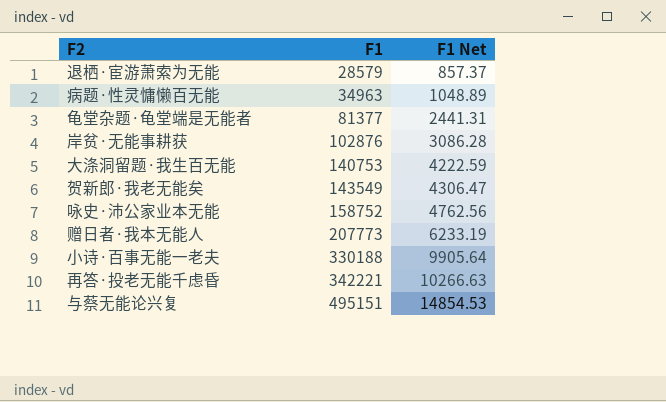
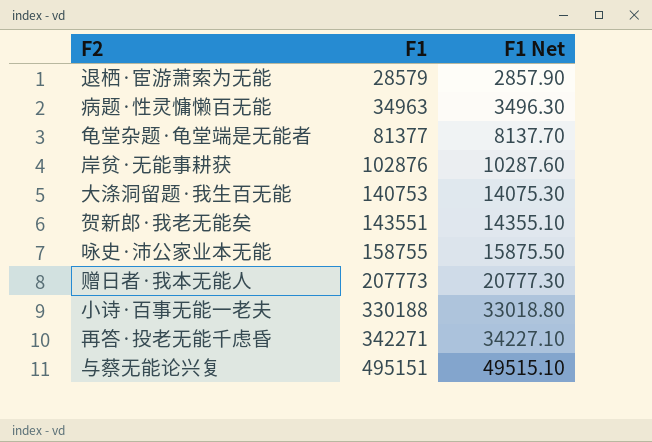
column F1 Net | formula: [F1] * 0.03 -> [F1] * 0.1
贺新郎·我老无能矣 | F1: 143549 -> 143551
咏史·沛公家业本无能 | F1: 158752 -> 158755
再答·投老无能千虑昏 | F1: 342221 -> 342271

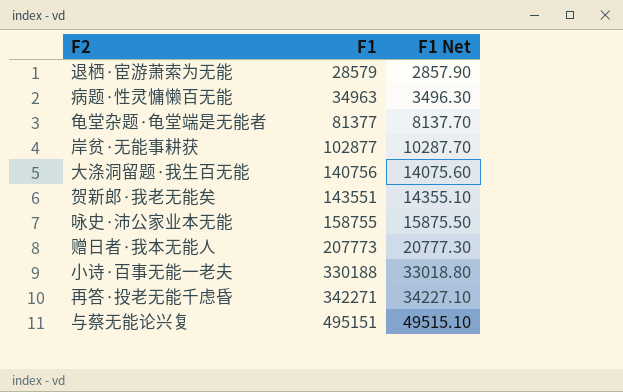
岸贫·无能事耕获 | F1: 102876 -> 102877
岸贫·无能事耕获 | F1 Net: 10287.60 -> 10287.70
大涤洞留题·我生百无能 | F1: 140753 -> 140756
大涤洞留题·我生百无能 | F1 Net: 14075.30 -> 14075.60

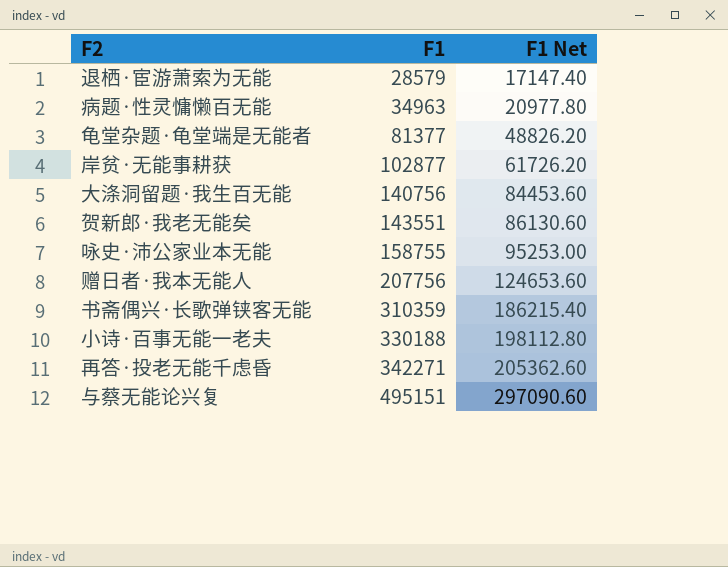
column F1 Net | formula: [F1] * 0.1 -> [F1] * 0.6
赠日者·我本无能人 | F1: 207773 -> 207756
row 书斋偶兴·长歌弹铗客无能: none -> 310359 | 186215.40

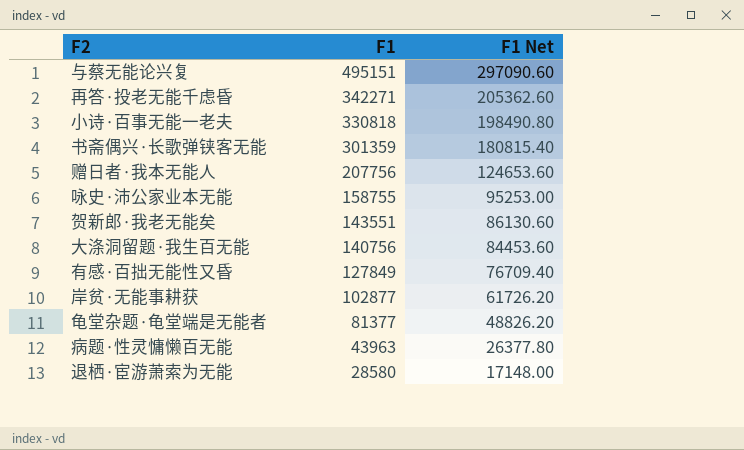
row order: F1 ascending -> F1 descending
小诗·百事无能一老夫 | F1: 330188 -> 330818
小诗·百事无能一老夫 | F1 Net: 198112.80 -> 198490.80
书斋偶兴·长歌弹铗客无能 | F1: 310359 -> 301359
书斋偶兴·长歌弹铗客无能 | F1 Net: 186215.40 -> 180815.40
row 有感·百拙无能性又昏: none -> 127849 | 76709.40
病题·性灵慵懒百无能 | F1: 34963 -> 43963
病题·性灵慵懒百无能 | F1 Net: 20977.80 -> 26377.80
退栖·宦游萧索为无能 | F1: 28579 -> 28580
退栖·宦游萧索为无能 | F1 Net: 17147.40 -> 17148.00

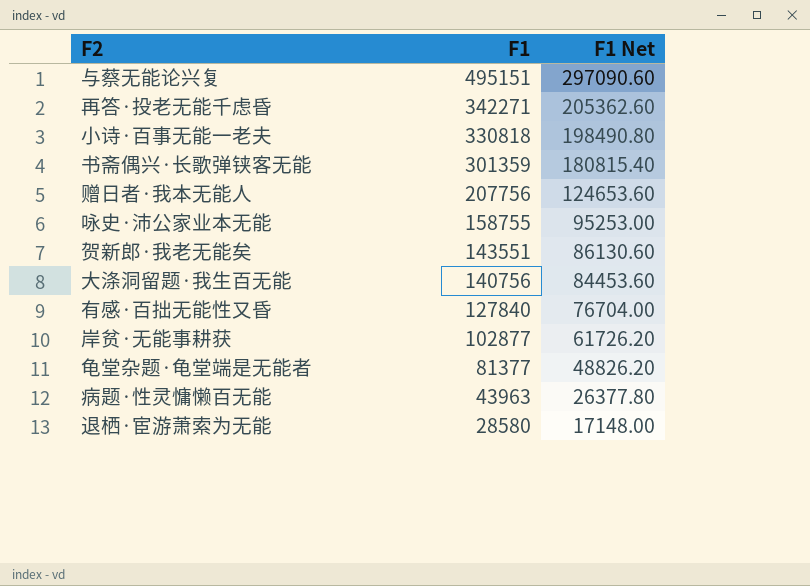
有感·百拙无能性又昏 | F1: 127849 -> 127840
有感·百拙无能性又昏 | F1 Net: 76709.40 -> 76704.00

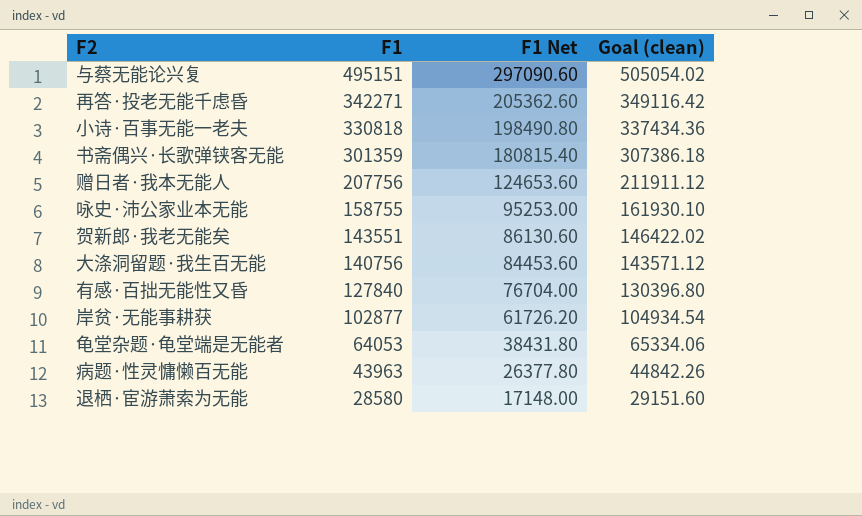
column Goal (clean) | formula: none -> [F1] * 1.02
龟堂杂题·龟堂端是无能者 | F1: 81377 -> 64053
龟堂杂题·龟堂端是无能者 | F1 Net: 48826.20 -> 38431.80

